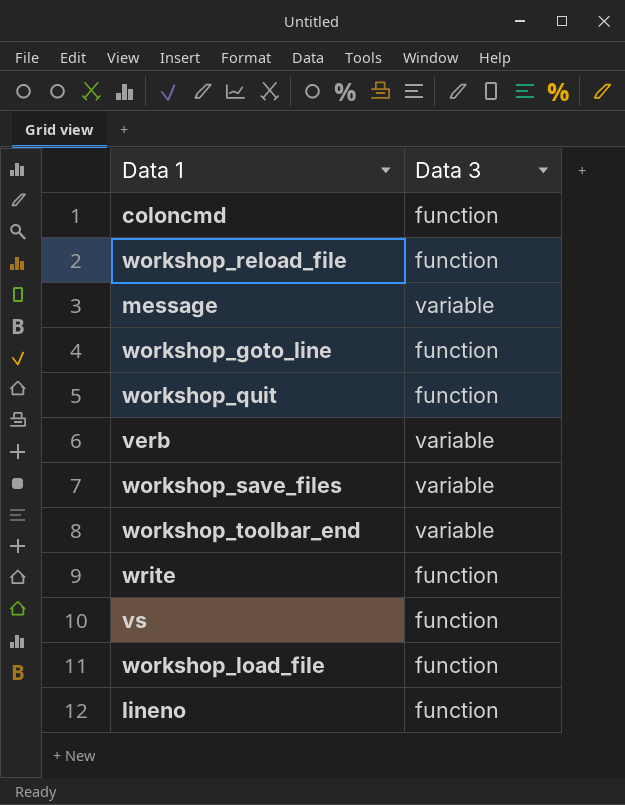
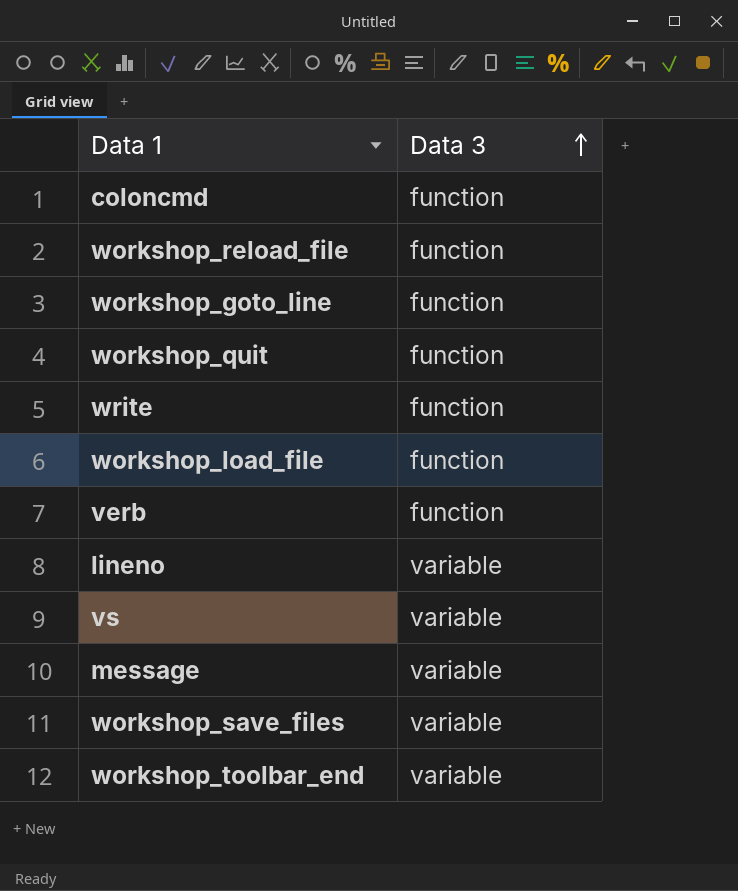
row order: none -> Data 3 ascending
verb | Data 3: variable -> function
lineno | Data 3: function -> variable
vs | Data 3: function -> variable

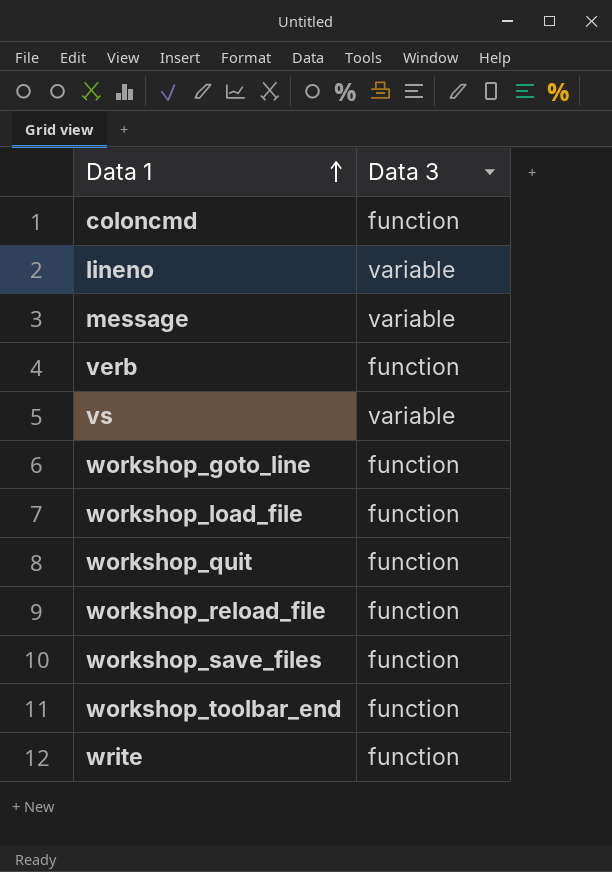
row order: Data 3 ascending -> Data 1 ascending
workshop_save_files | Data 3: variable -> function
workshop_toolbar_end | Data 3: variable -> function

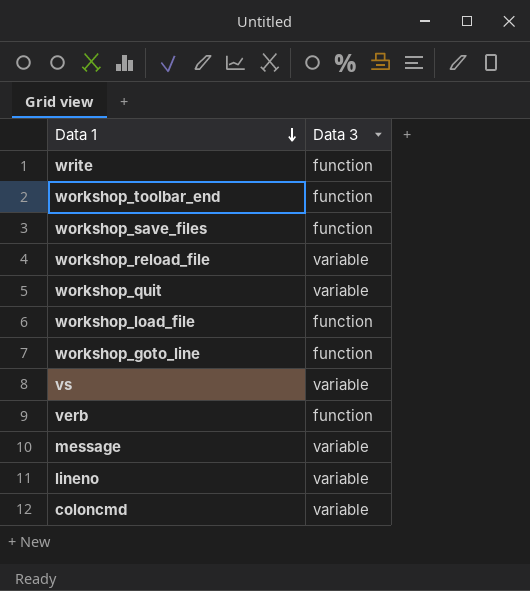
row order: Data 1 ascending -> Data 1 descending
workshop_reload_file | Data 3: function -> variable
workshop_quit | Data 3: function -> variable
coloncmd | Data 3: function -> variable

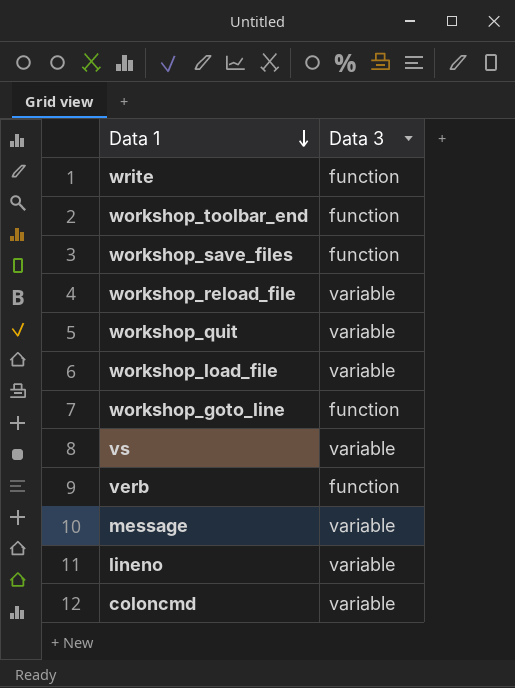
workshop_load_file | Data 3: function -> variable

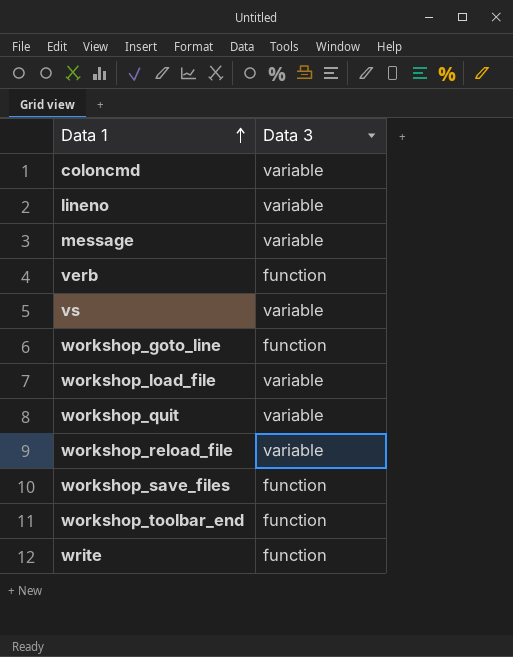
row order: Data 1 descending -> Data 1 ascending

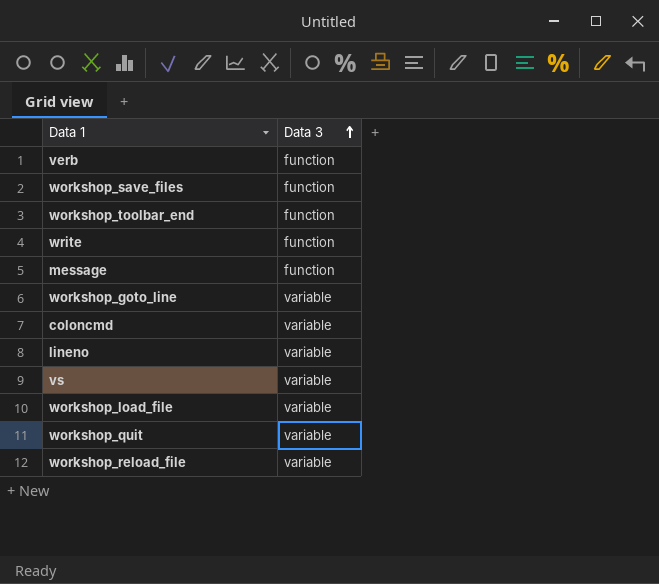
row order: Data 1 ascending -> Data 3 ascending
message | Data 3: variable -> function
workshop_goto_line | Data 3: function -> variable

